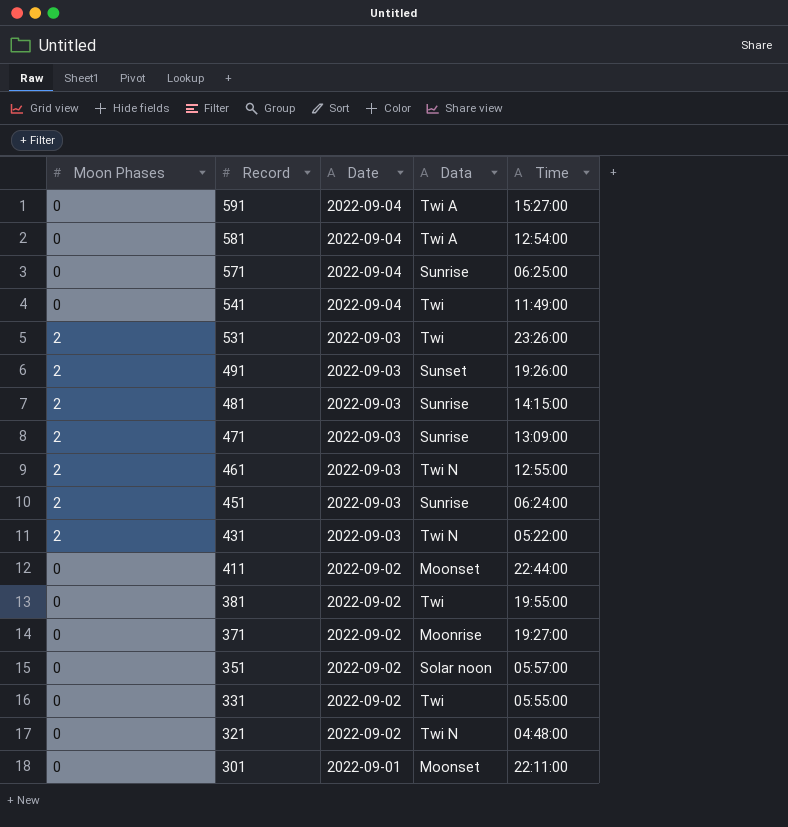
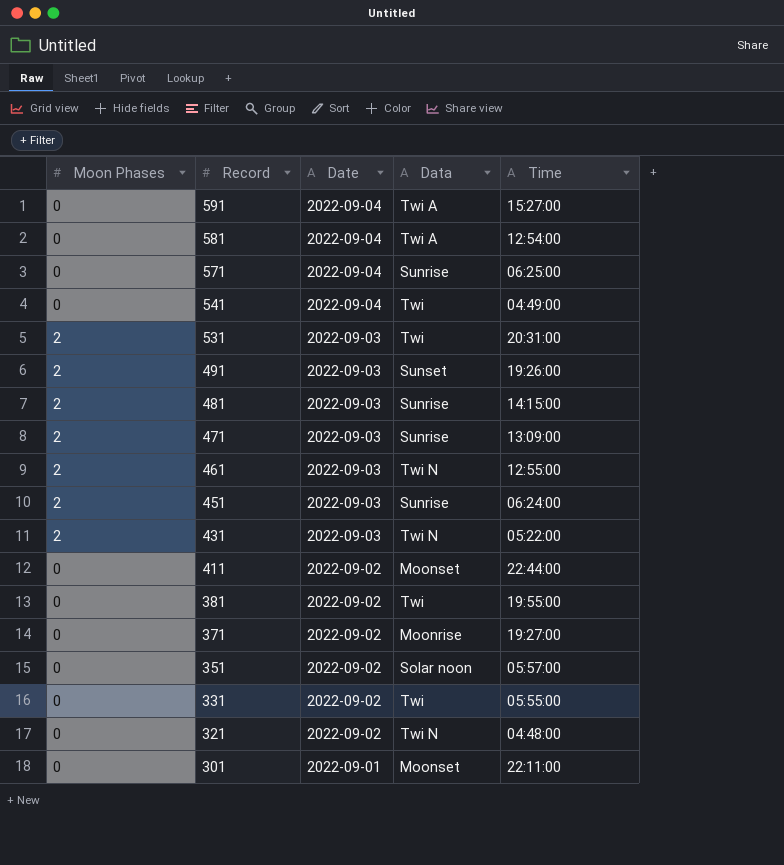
541 | Time: 11:49:00 -> 04:49:00
531 | Time: 23:26:00 -> 20:31:00

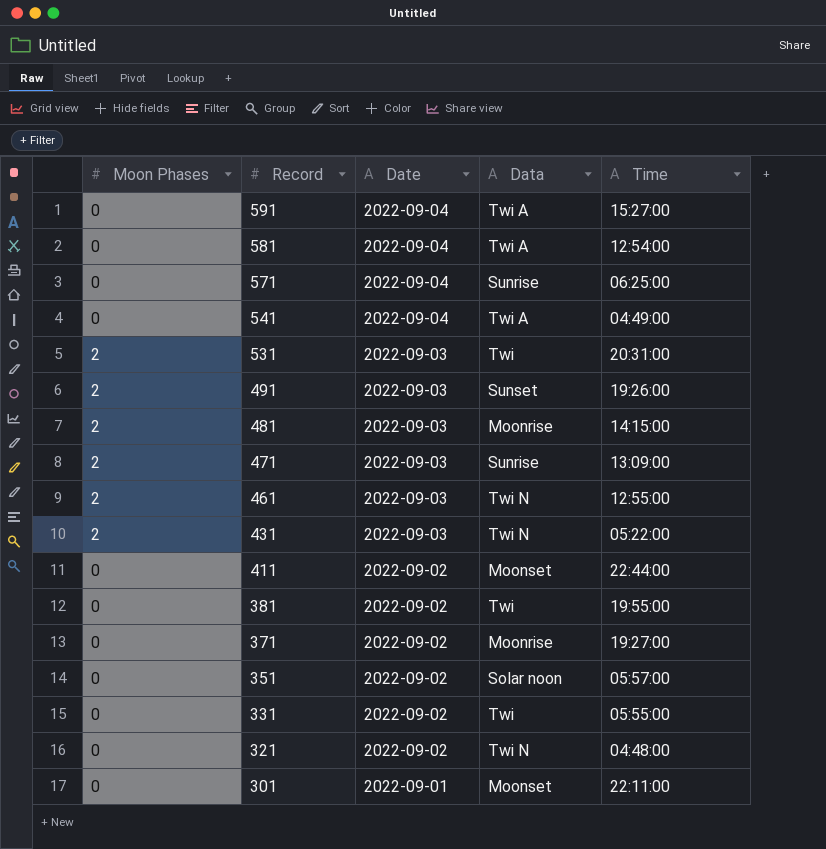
row 451: 2 | 2022-09-03 | Sunrise | 06:24:00 -> none
541 | Data: Twi -> Twi A
481 | Data: Sunrise -> Moonrise

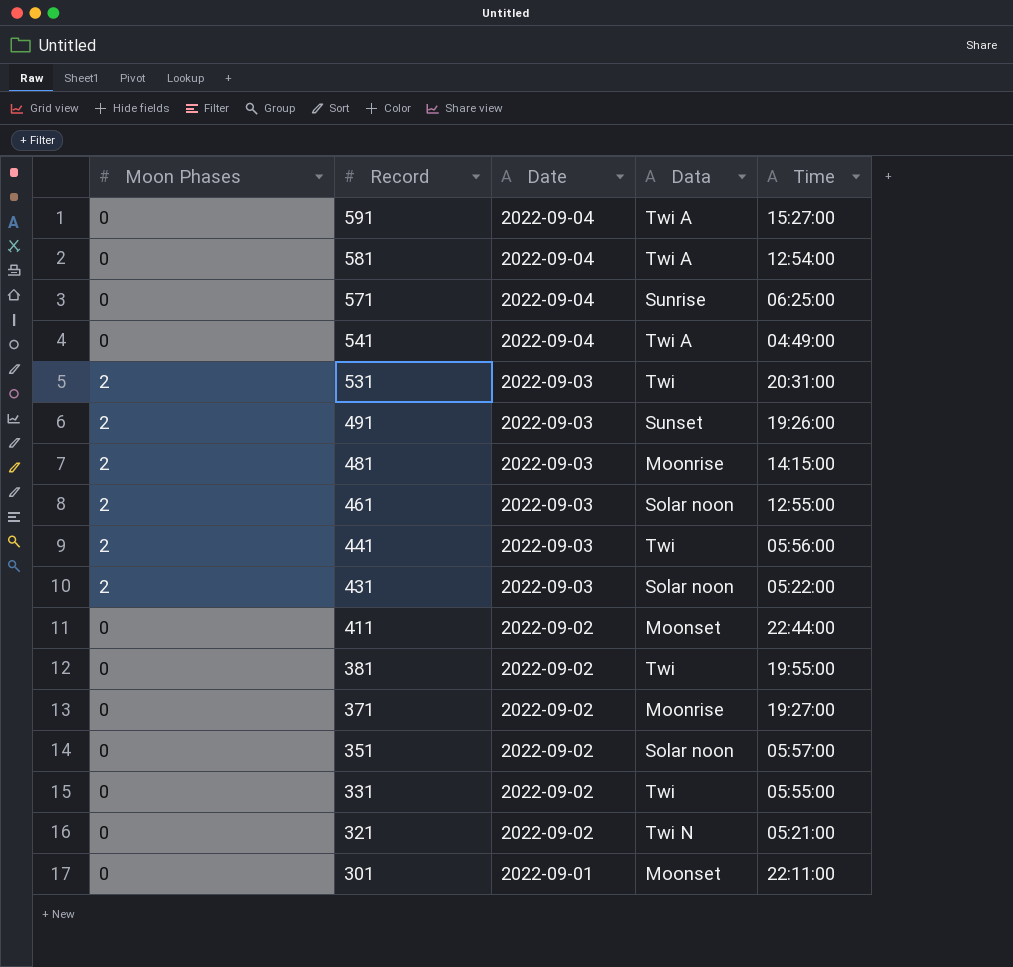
row 471: 2 | 2022-09-03 | Sunrise | 13:09:00 -> none
461 | Data: Twi N -> Solar noon
row 441: none -> 2 | 2022-09-03 | Twi | 05:56:00
431 | Data: Twi N -> Solar noon
321 | Time: 04:48:00 -> 05:21:00

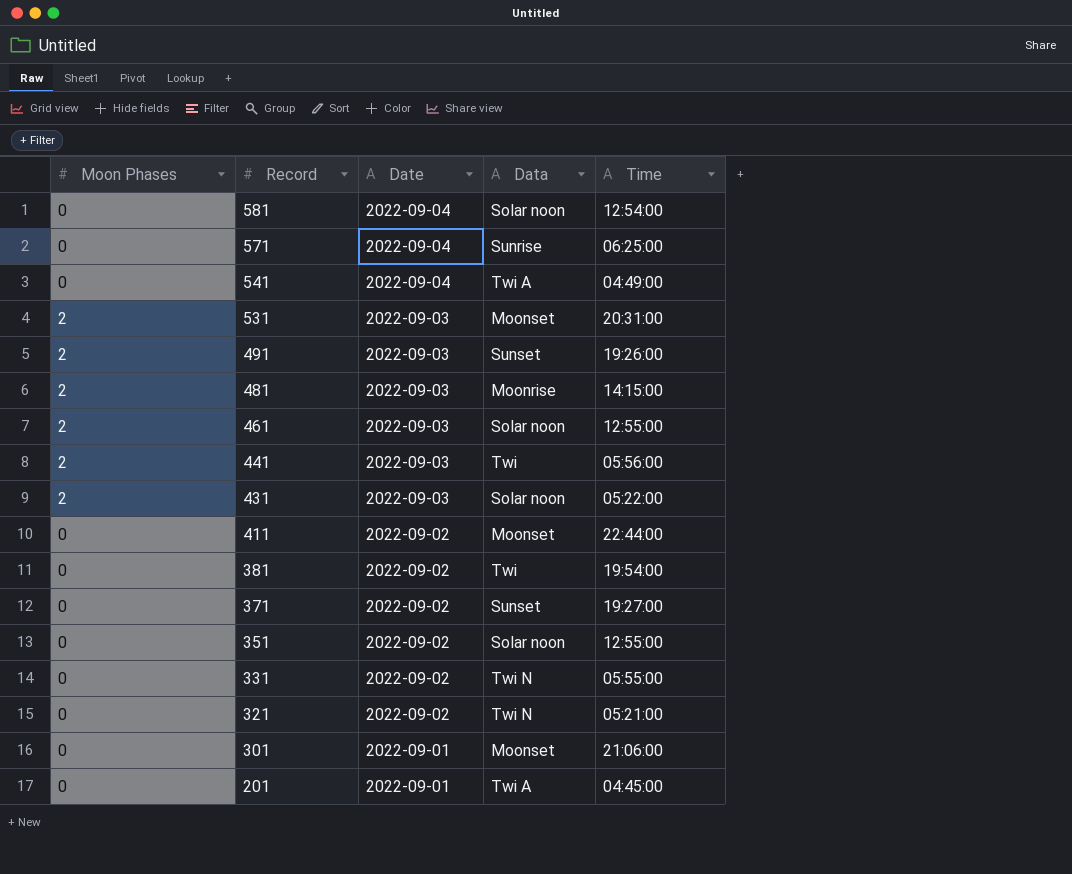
row 591: 0 | 2022-09-04 | Twi A | 15:27:00 -> none
581 | Data: Twi A -> Solar noon
531 | Data: Twi -> Moonset
381 | Time: 19:55:00 -> 19:54:00
371 | Data: Moonrise -> Sunset
351 | Time: 05:57:00 -> 12:55:00
331 | Data: Twi -> Twi N
301 | Time: 22:11:00 -> 21:06:00
row 201: none -> 0 | 2022-09-01 | Twi A | 04:45:00

